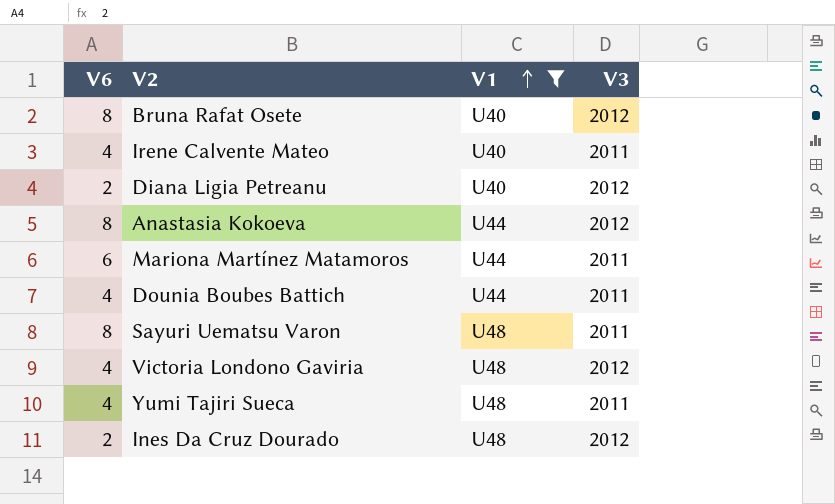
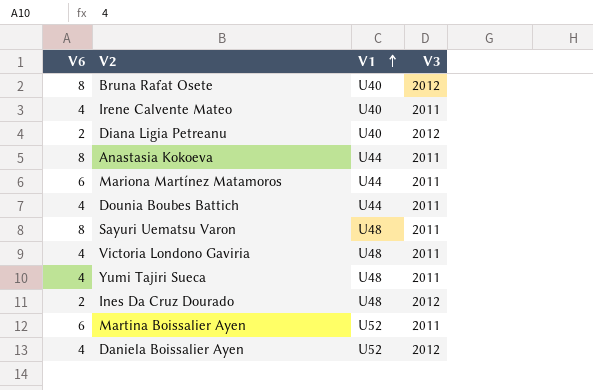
filter: V1 != U52 -> none
Anastasia Kokoeva | V3: 2012 -> 2011
Victoria Londono Gaviria | V3: 2012 -> 2011

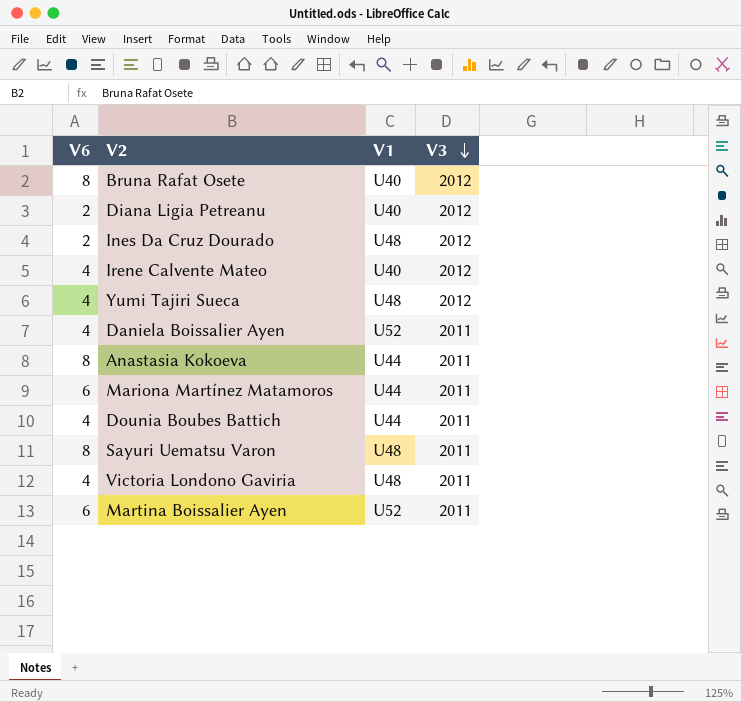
row order: V1 ascending -> V3 descending
Irene Calvente Mateo | V3: 2011 -> 2012
Yumi Tajiri Sueca | V3: 2011 -> 2012
Daniela Boissalier Ayen | V3: 2012 -> 2011

